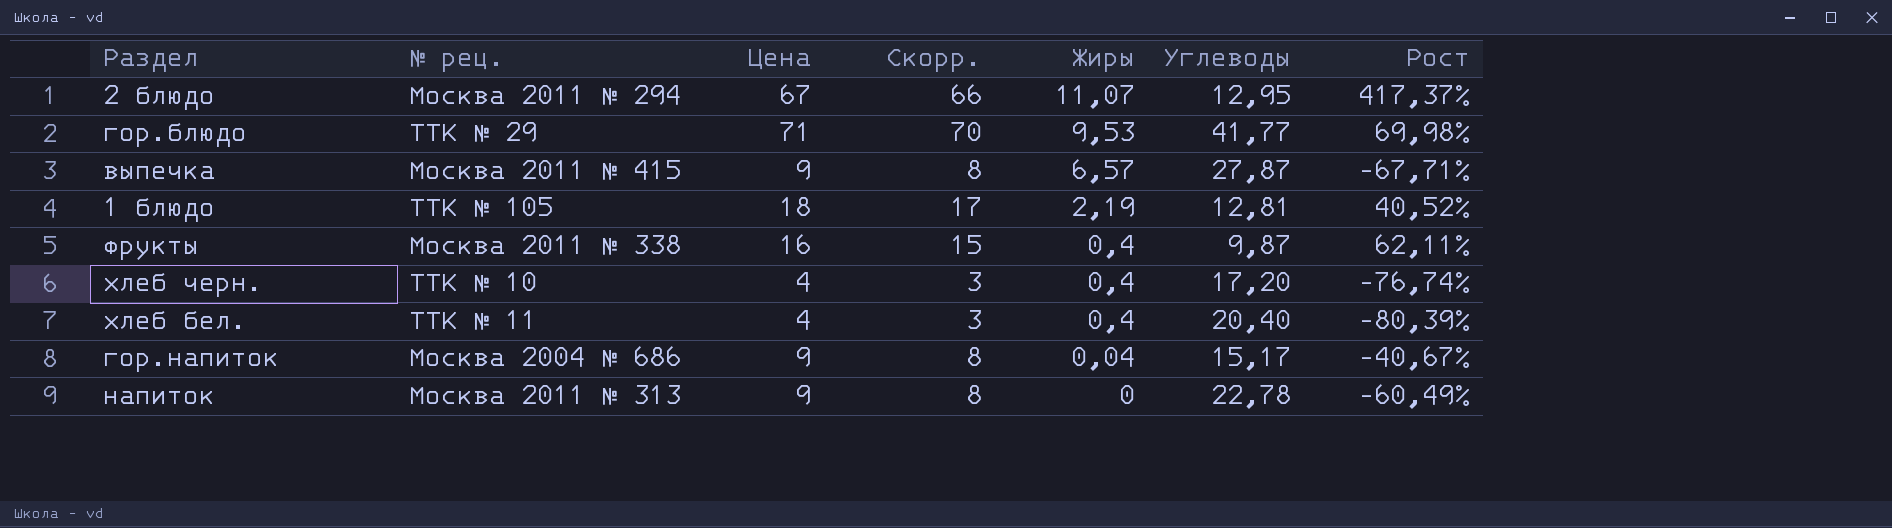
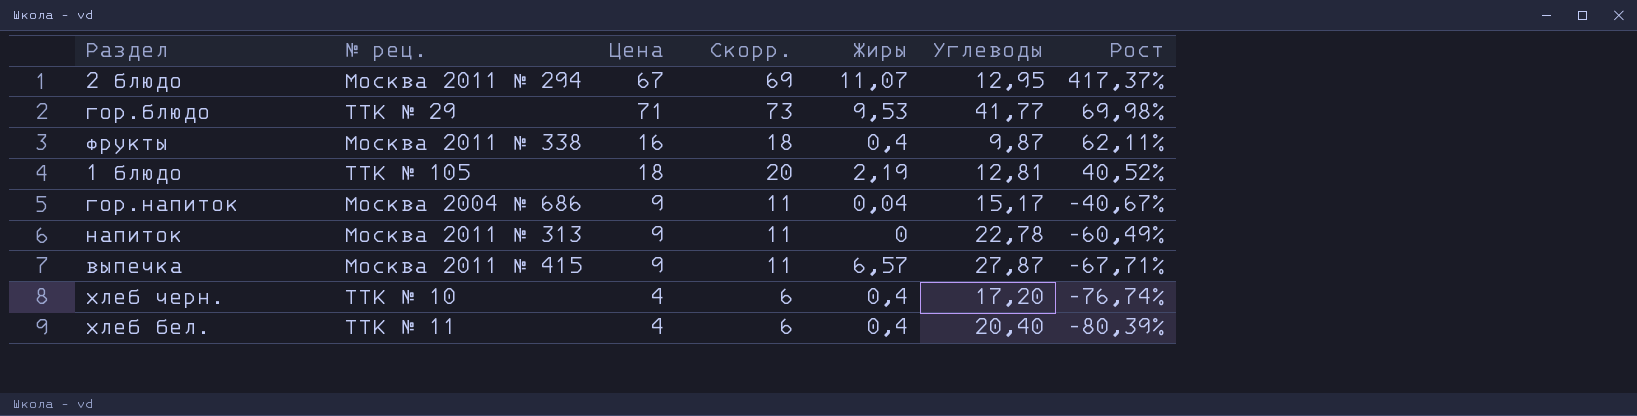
row order: Жиры descending -> Рост descending
column Скорр. | formula: [Цена] - 1 -> [Цена] + 2

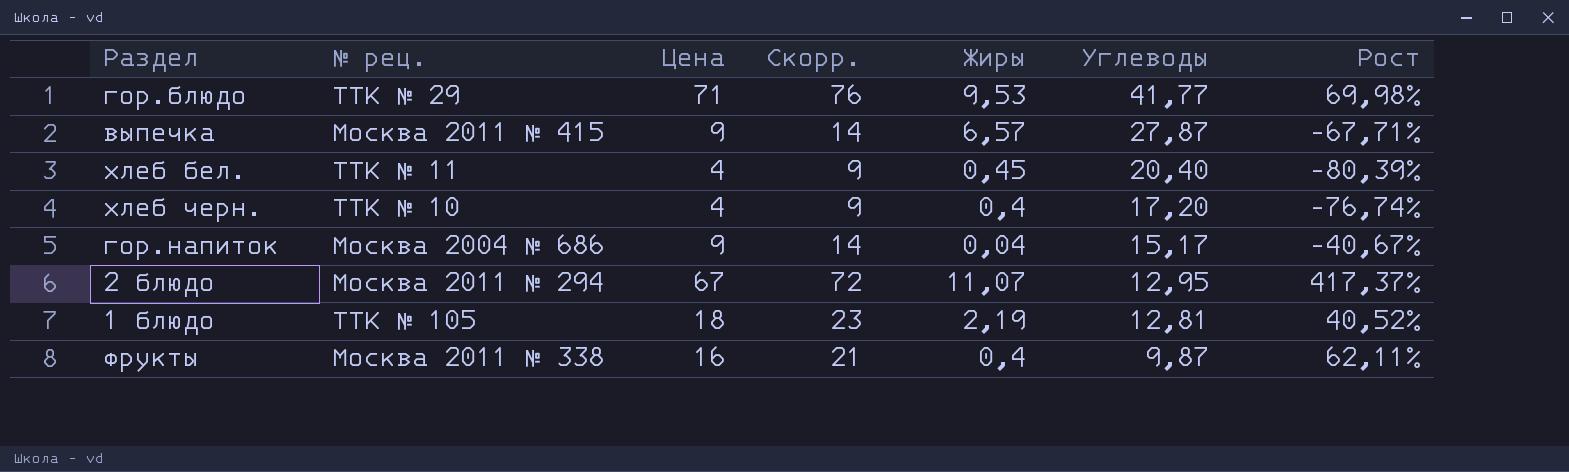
row order: Рост descending -> Углеводы descending
column Скорр. | formula: [Цена] + 2 -> [Цена] + 5
row напиток: Москва 2011 № 313 | 9 | 11 | 0 | 22,78 | -60,49% -> none
хлеб бел. | Жиры: 0,4 -> 0,45

